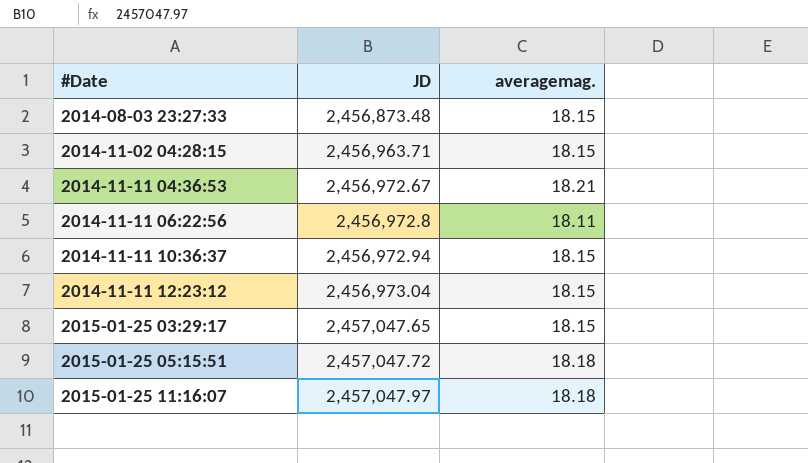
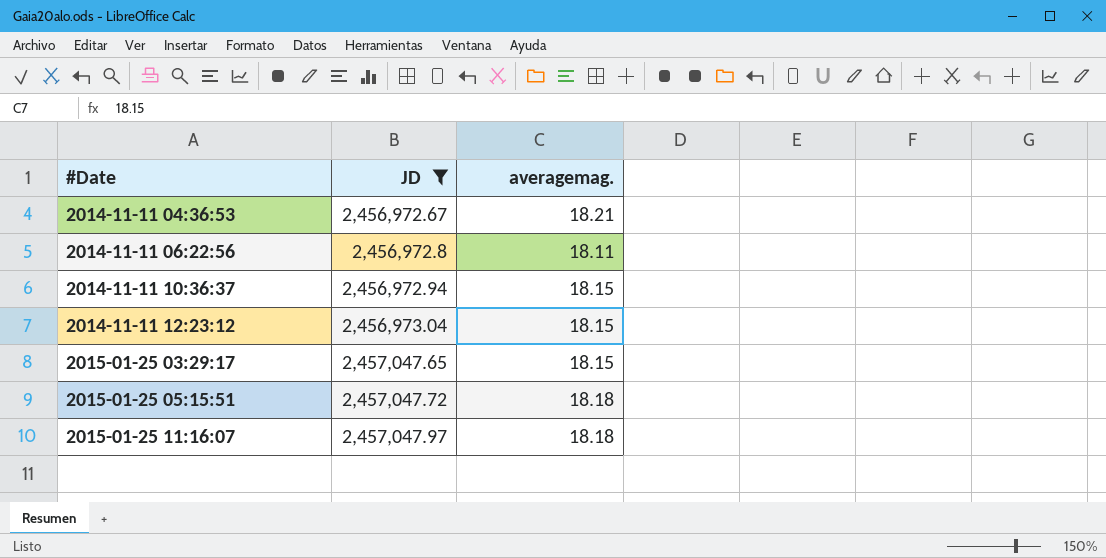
filter: none -> JD >= 2,456,972.67

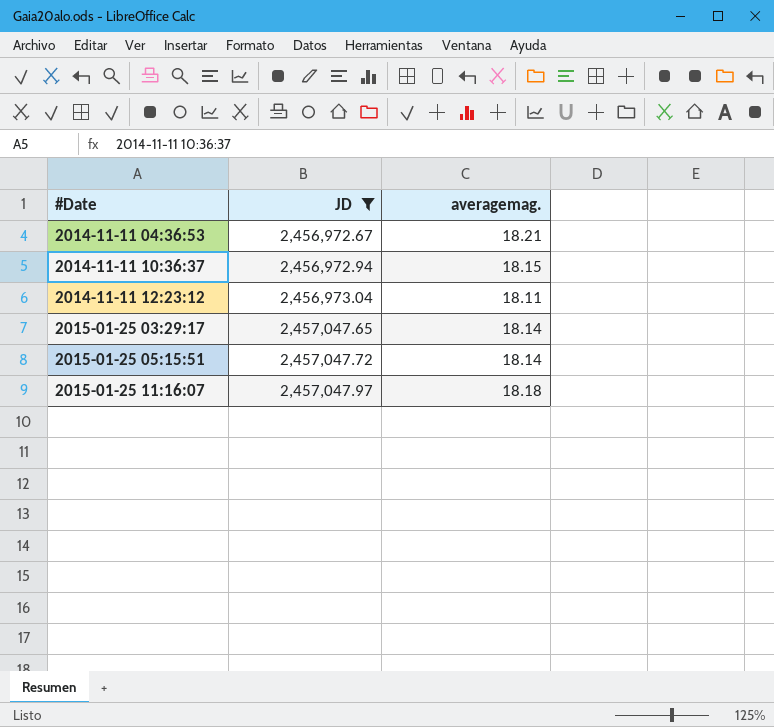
row 2014-11-11 06:22:56: 2,456,972.8 | 18.11 -> none
2014-11-11 12:23:12 | averagemag.: 18.15 -> 18.11
2015-01-25 03:29:17 | averagemag.: 18.15 -> 18.14
2015-01-25 05:15:51 | averagemag.: 18.18 -> 18.14

